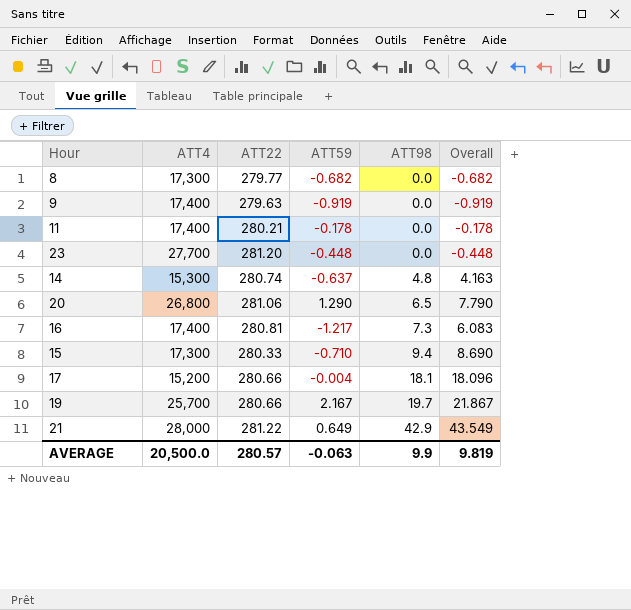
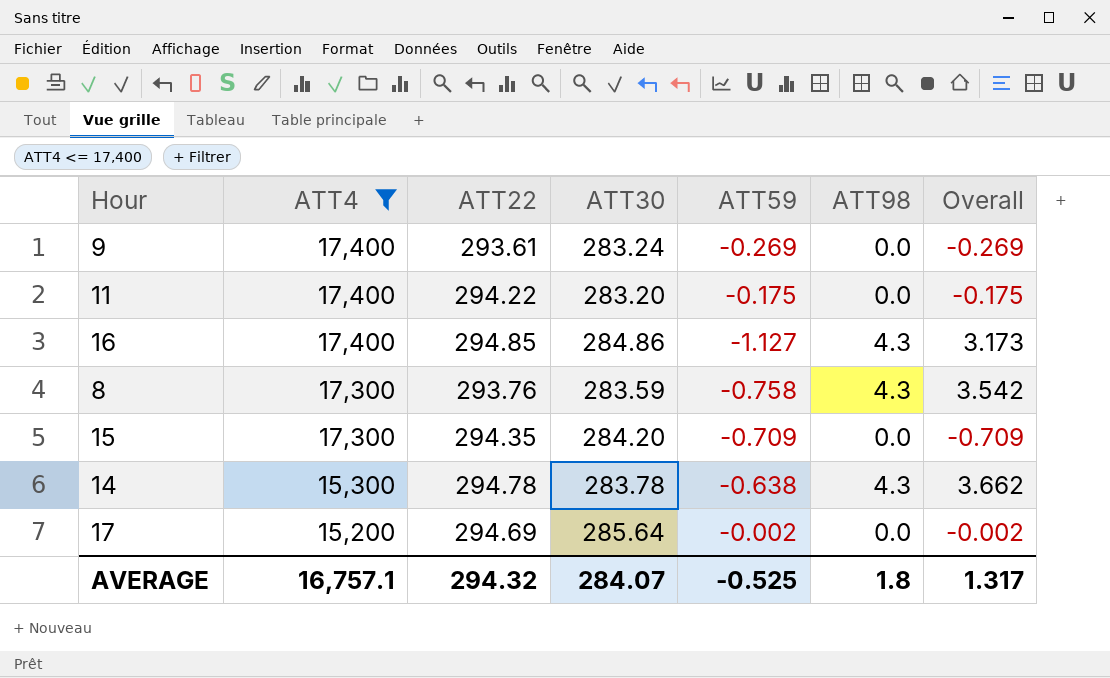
filter: none -> ATT4 <= 17,400
row order: ATT98 ascending -> ATT4 descending
column ATT30 | position: none -> 4
9 | ATT22: 279.63 -> 293.61
9 | ATT59: -0.919 -> -0.269
9 | Overall: -0.919 -> -0.269
11 | ATT22: 280.21 -> 294.22
11 | ATT59: -0.178 -> -0.175
11 | Overall: -0.178 -> -0.175
16 | ATT22: 280.81 -> 294.85
16 | ATT59: -1.217 -> -1.127
16 | ATT98: 7.3 -> 4.3
16 | Overall: 6.083 -> 3.173
8 | ATT22: 279.77 -> 293.76
8 | ATT59: -0.682 -> -0.758
8 | ATT98: 0.0 -> 4.3
8 | Overall: -0.682 -> 3.542
15 | ATT22: 280.33 -> 294.35
15 | ATT59: -0.710 -> -0.709
15 | ATT98: 9.4 -> 0.0
15 | Overall: 8.690 -> -0.709
14 | ATT22: 280.74 -> 294.78
14 | ATT59: -0.637 -> -0.638
14 | ATT98: 4.8 -> 4.3
14 | Overall: 4.163 -> 3.662
17 | ATT22: 280.66 -> 294.69
17 | ATT59: -0.004 -> -0.002
17 | ATT98: 18.1 -> 0.0
17 | Overall: 18.096 -> -0.002
AVERAGE | ATT4: 20,500.0 -> 16,757.1
AVERAGE | ATT22: 280.57 -> 294.32
AVERAGE | ATT59: -0.063 -> -0.525
AVERAGE | ATT98: 9.9 -> 1.8
AVERAGE | Overall: 9.819 -> 1.317

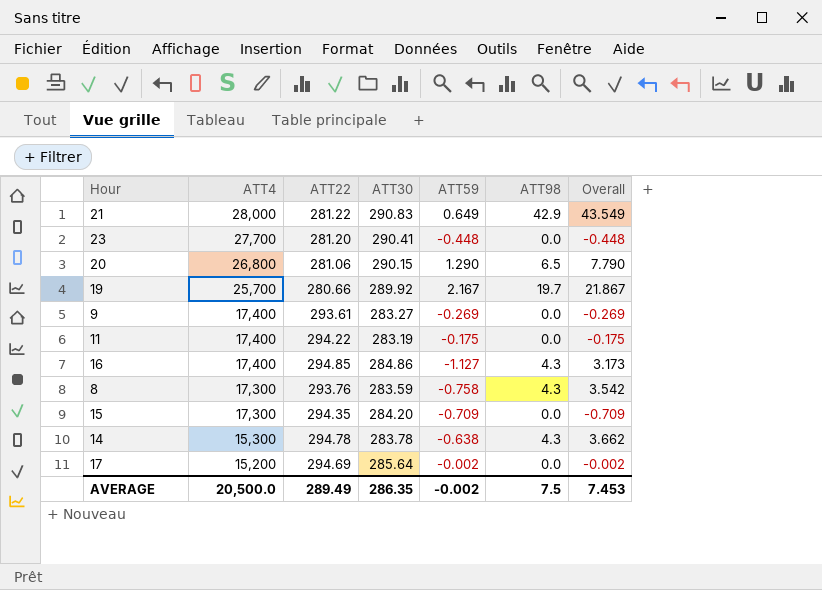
filter: ATT4 <= 17,400 -> none
9 | ATT30: 283.24 -> 283.27
11 | ATT30: 283.20 -> 283.19
AVERAGE | ATT4: 16,757.1 -> 20,500.0
AVERAGE | ATT22: 294.32 -> 289.49
AVERAGE | ATT30: 284.07 -> 286.35
AVERAGE | ATT59: -0.525 -> -0.002
AVERAGE | ATT98: 1.8 -> 7.5
AVERAGE | Overall: 1.317 -> 7.453

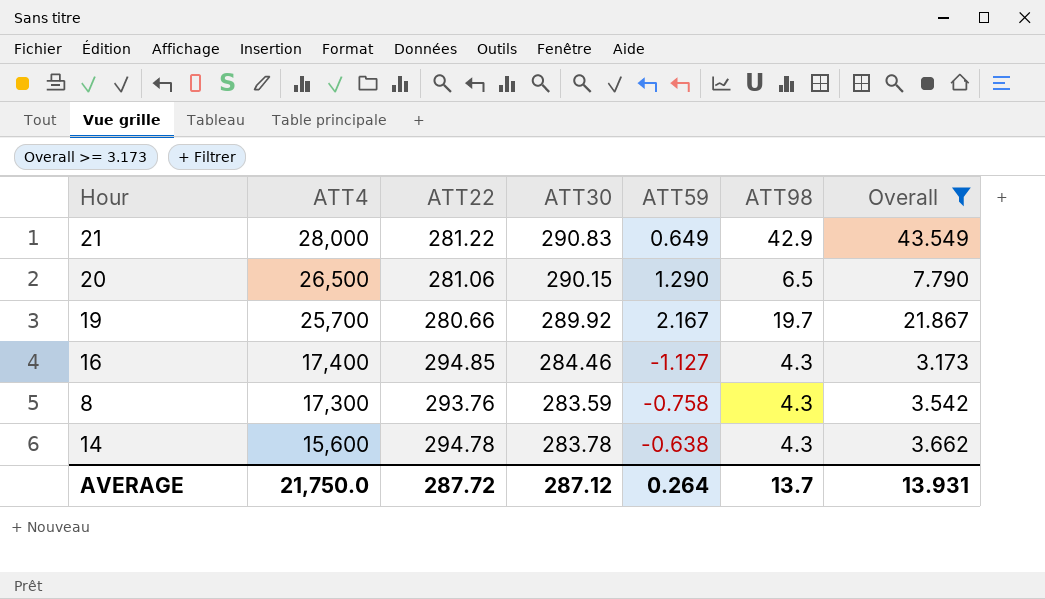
filter: none -> Overall >= 3.173
20 | ATT4: 26,800 -> 26,500
16 | ATT30: 284.86 -> 284.46
14 | ATT4: 15,300 -> 15,600
AVERAGE | ATT4: 20,500.0 -> 21,750.0
AVERAGE | ATT22: 289.49 -> 287.72
AVERAGE | ATT30: 286.35 -> 287.12
AVERAGE | ATT59: -0.002 -> 0.264
AVERAGE | ATT98: 7.5 -> 13.7
AVERAGE | Overall: 7.453 -> 13.931

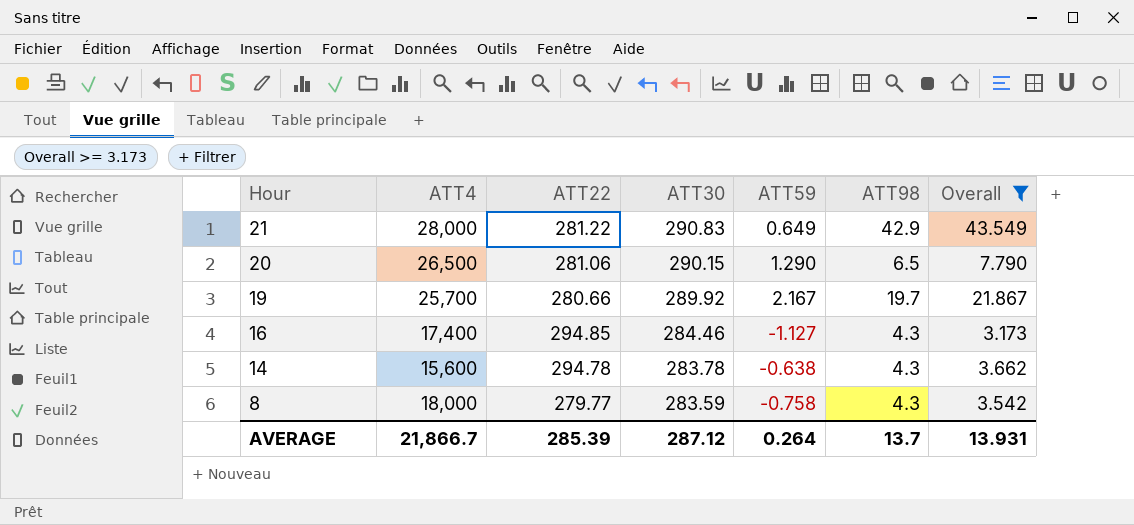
row order: ATT4 descending -> Hour descending
8 | ATT4: 17,300 -> 18,000
8 | ATT22: 293.76 -> 279.77
AVERAGE | ATT4: 21,750.0 -> 21,866.7
AVERAGE | ATT22: 287.72 -> 285.39

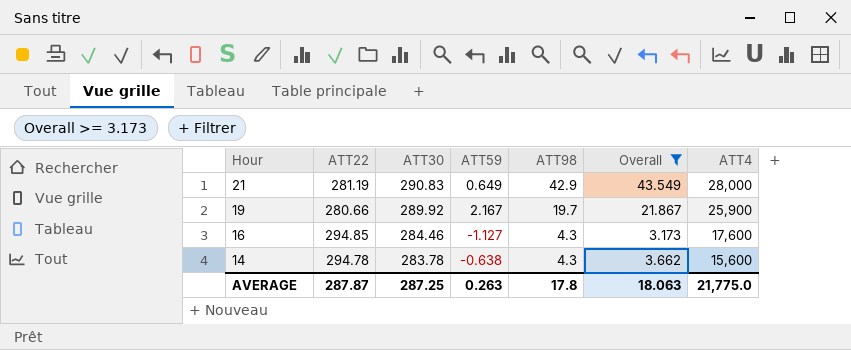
column ATT4 | position: 2 -> 7
row 20: 26,500 | 281.06 | 290.15 | 1.290 | 6.5 | 7.790 -> none
row 8: 18,000 | 279.77 | 283.59 | -0.758 | 4.3 | 3.542 -> none
21 | ATT22: 281.22 -> 281.19
19 | ATT4: 25,700 -> 25,900
16 | ATT4: 17,400 -> 17,600
AVERAGE | ATT22: 285.39 -> 287.87
AVERAGE | ATT30: 287.12 -> 287.25
AVERAGE | ATT59: 0.264 -> 0.263
AVERAGE | ATT98: 13.7 -> 17.8
AVERAGE | Overall: 13.931 -> 18.063
AVERAGE | ATT4: 21,866.7 -> 21,775.0

